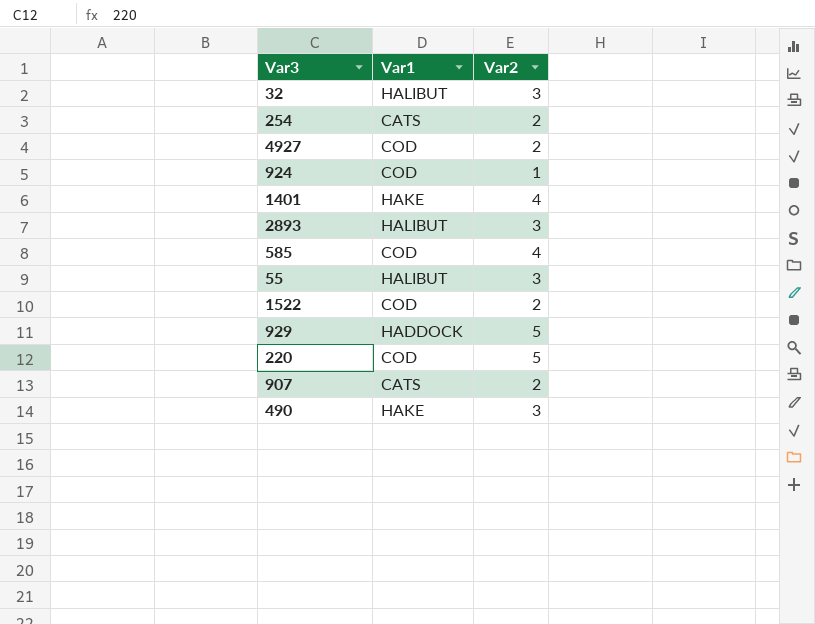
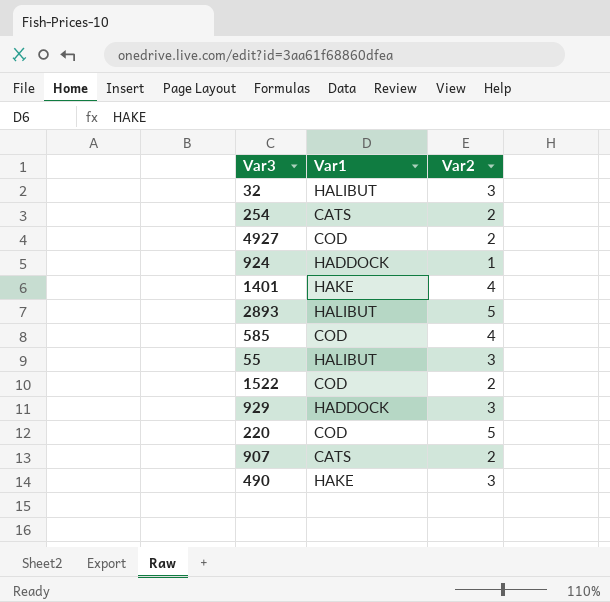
924 | Var1: COD -> HADDOCK
2893 | Var2: 3 -> 5
929 | Var2: 5 -> 3

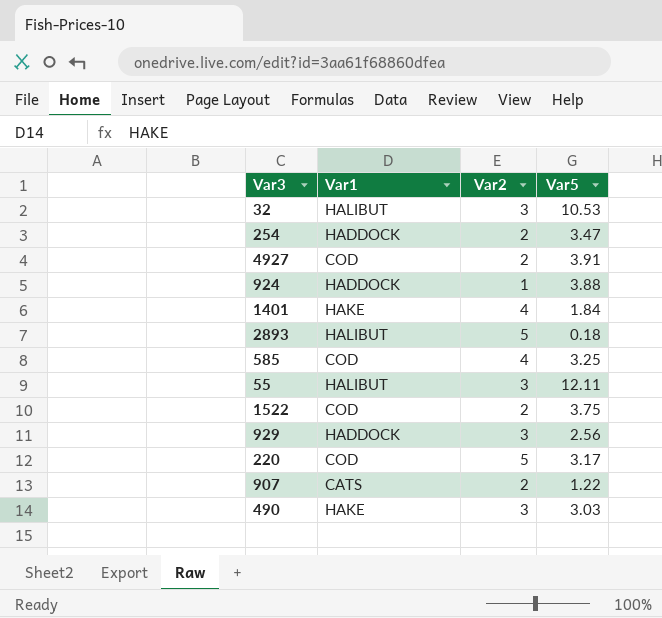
column Var5 | position: none -> 4
254 | Var1: CATS -> HADDOCK

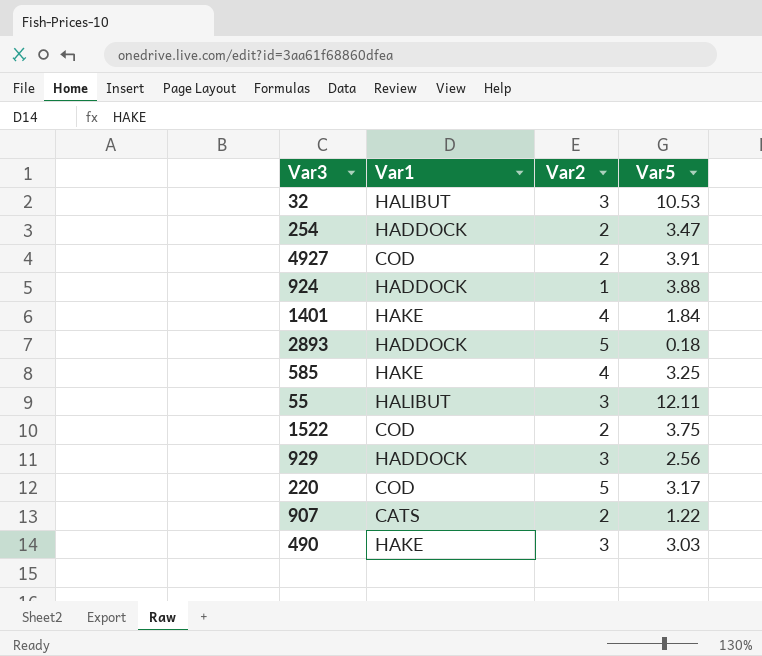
2893 | Var1: HALIBUT -> HADDOCK
585 | Var1: COD -> HAKE

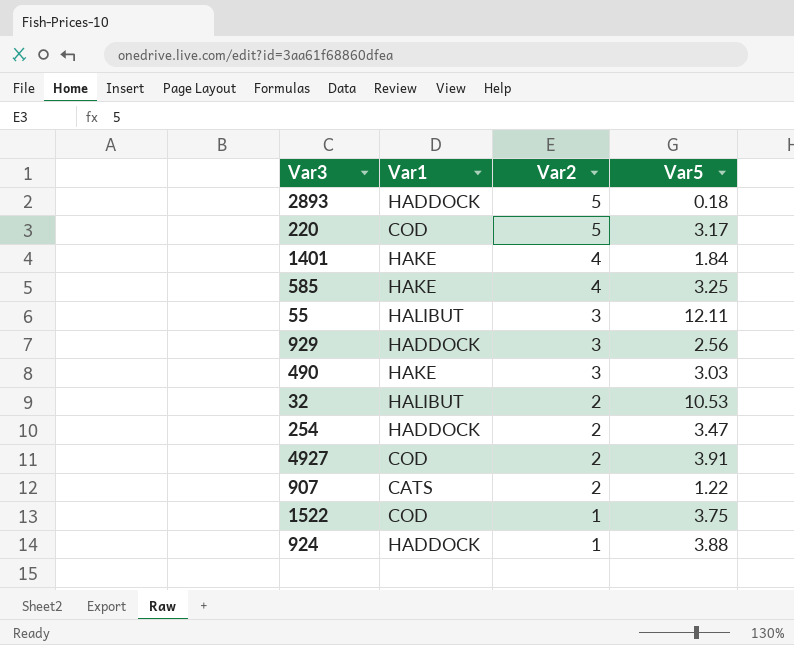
row order: none -> Var2 descending
32 | Var2: 3 -> 2
1522 | Var2: 2 -> 1

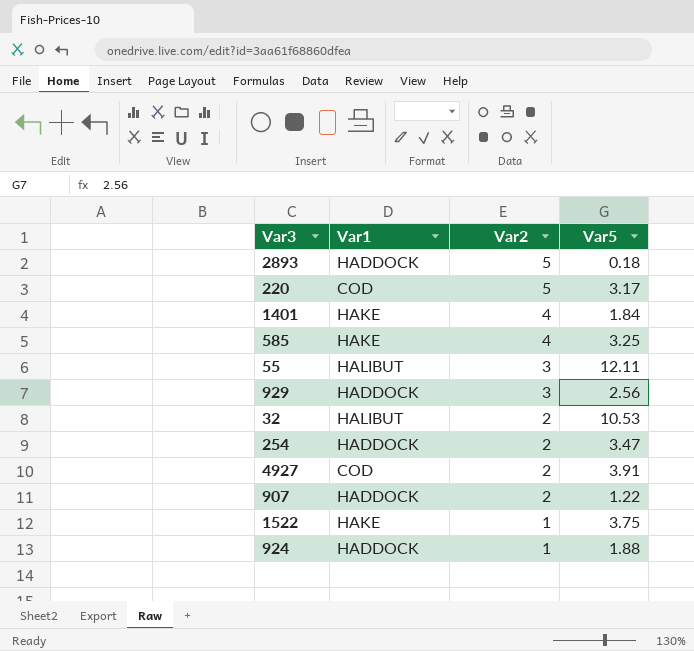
row 490: HAKE | 3 | 3.03 -> none
907 | Var1: CATS -> HADDOCK
1522 | Var1: COD -> HAKE
924 | Var5: 3.88 -> 1.88

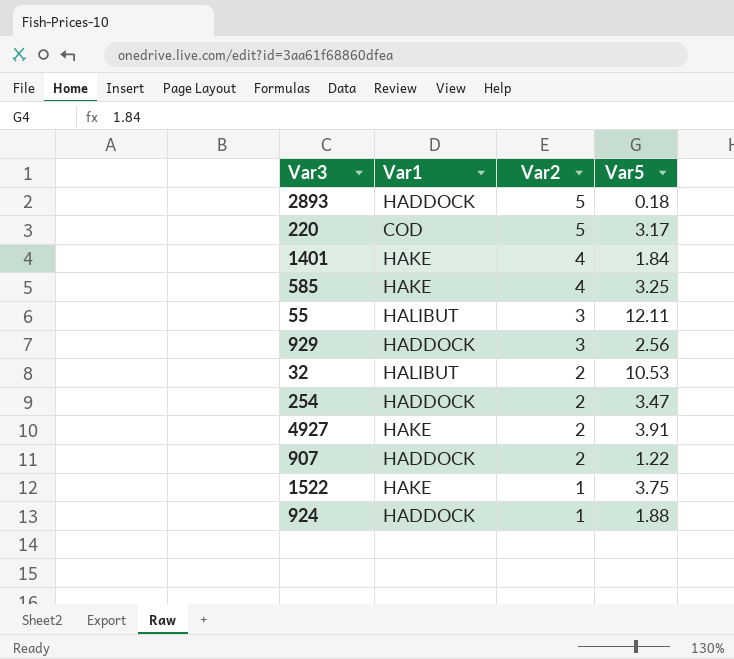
4927 | Var1: COD -> HAKE

